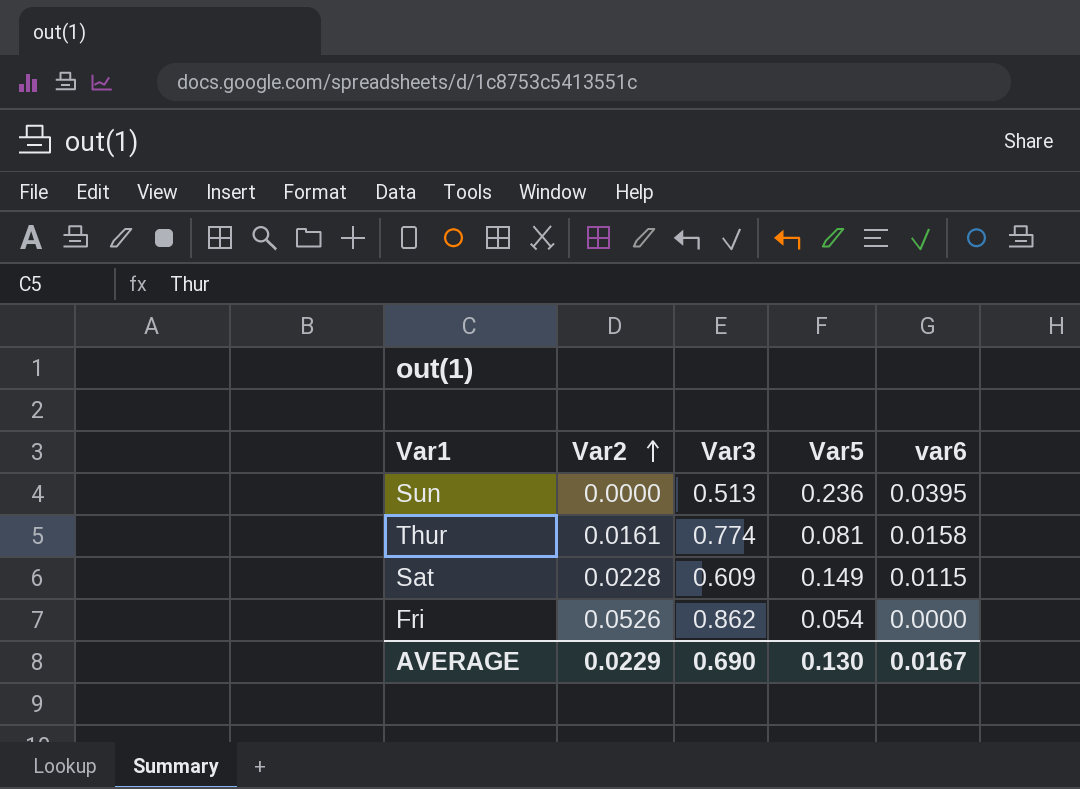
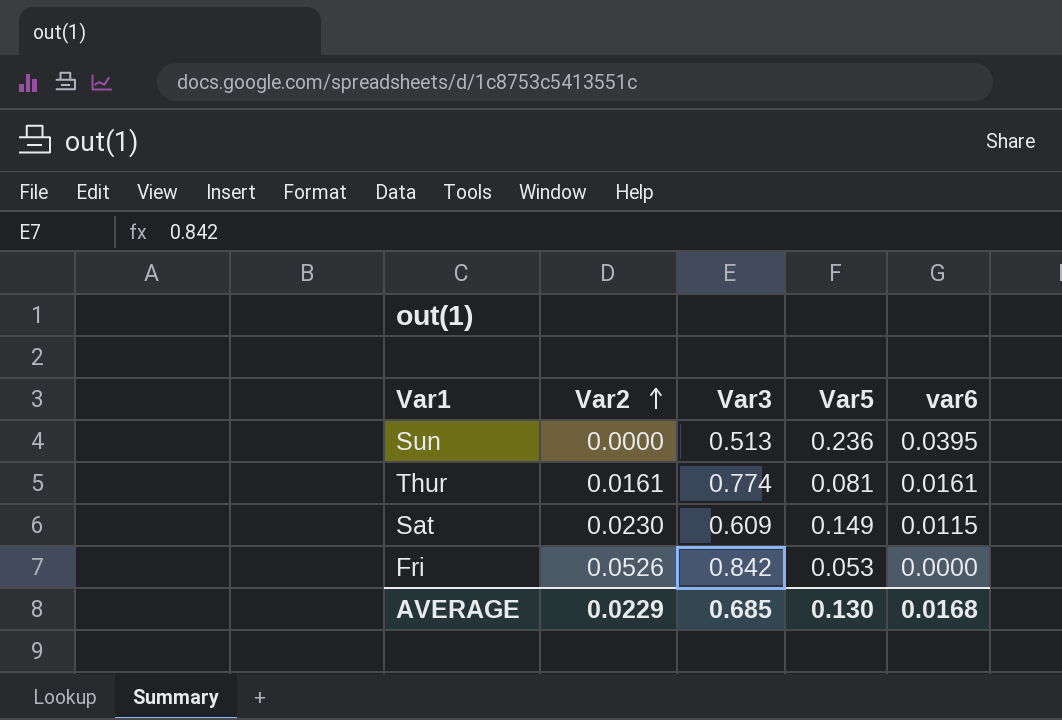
Thur | var6: 0.0158 -> 0.0161
Sat | Var2: 0.0228 -> 0.0230
Fri | Var3: 0.862 -> 0.842
Fri | Var5: 0.054 -> 0.053
AVERAGE | Var3: 0.690 -> 0.685
AVERAGE | var6: 0.0167 -> 0.0168

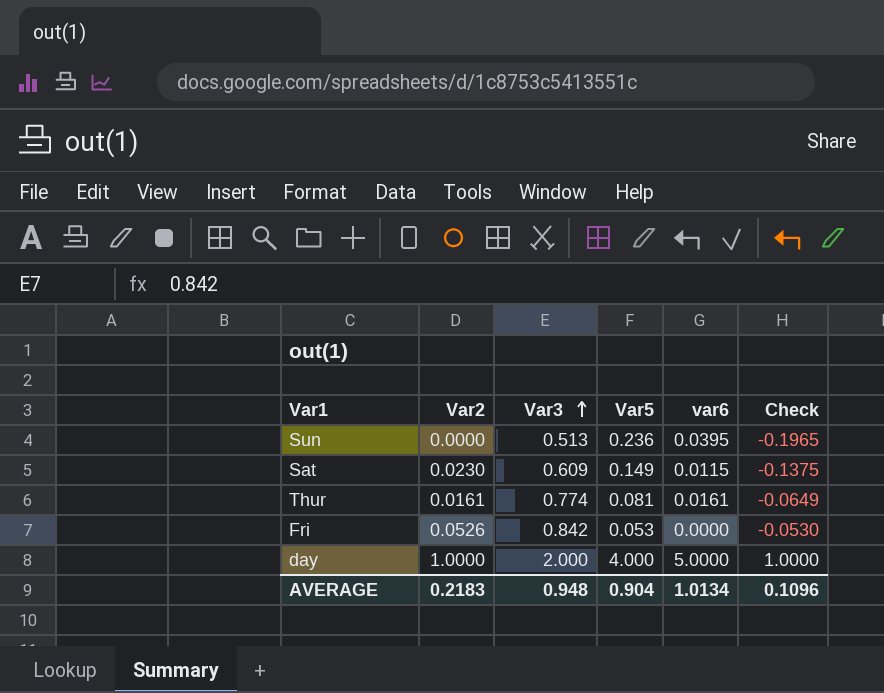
row order: Var2 ascending -> Var3 ascending
column Check | formula: none -> [var6] - [Var5]
row day: none -> 1.0000 | 2.000 | 4.000 | 5.0000 | 1.0000
AVERAGE | Var2: 0.0229 -> 0.2183
AVERAGE | Var3: 0.685 -> 0.948
AVERAGE | Var5: 0.130 -> 0.904
AVERAGE | var6: 0.0168 -> 1.0134

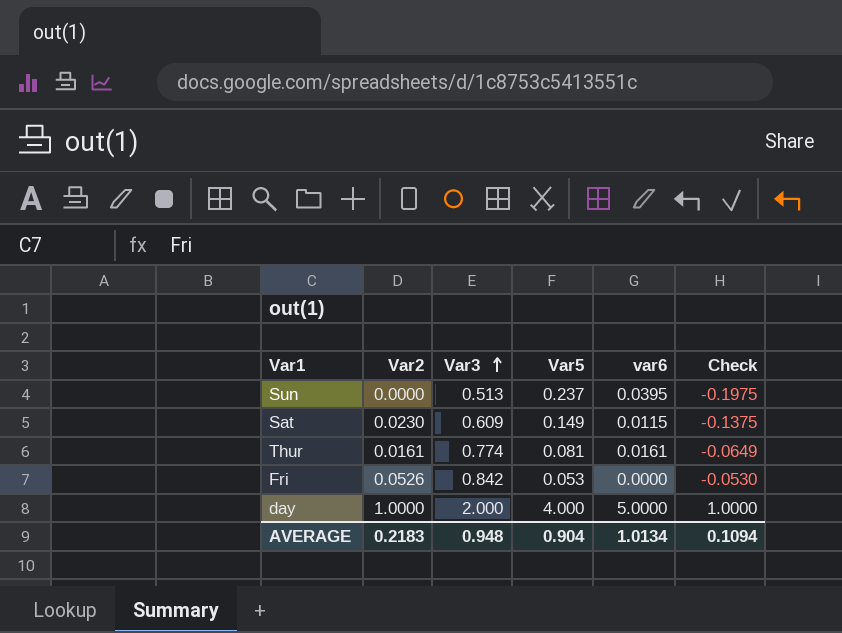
Sun | Var5: 0.236 -> 0.237
Sun | Check: -0.1965 -> -0.1975
AVERAGE | Check: 0.1096 -> 0.1094

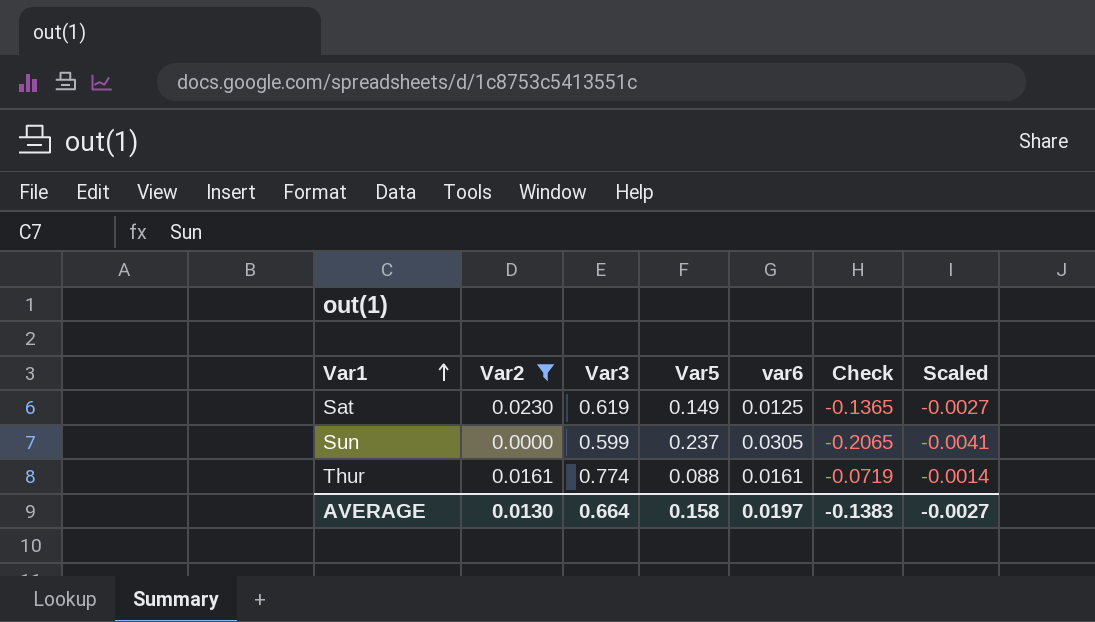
filter: none -> Var2 <= 0.0230
row order: Var3 ascending -> Var1 ascending
column Scaled | formula: none -> [Check] * 0.02
Sat | Var3: 0.609 -> 0.619
Sat | var6: 0.0115 -> 0.0125
Sat | Check: -0.1375 -> -0.1365
Sun | Var3: 0.513 -> 0.599
Sun | var6: 0.0395 -> 0.0305
Sun | Check: -0.1975 -> -0.2065
Thur | Var5: 0.081 -> 0.088
Thur | Check: -0.0649 -> -0.0719
AVERAGE | Var2: 0.2183 -> 0.0130
AVERAGE | Var3: 0.948 -> 0.664
AVERAGE | Var5: 0.904 -> 0.158
AVERAGE | var6: 1.0134 -> 0.0197
AVERAGE | Check: 0.1094 -> -0.1383

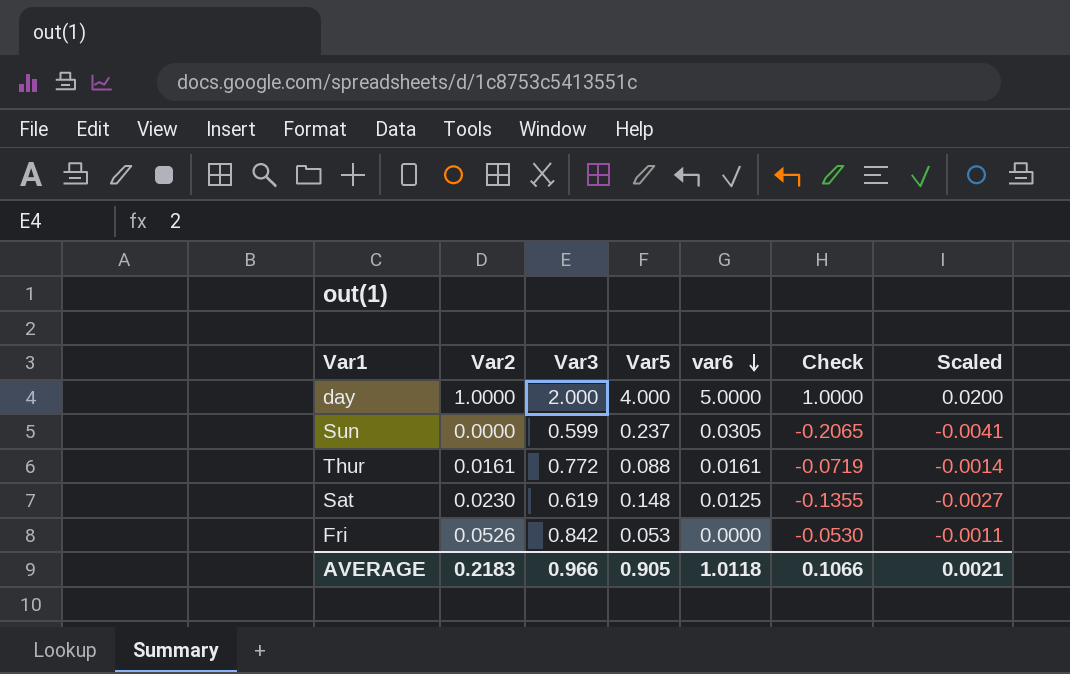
filter: Var2 <= 0.0230 -> none
row order: Var1 ascending -> var6 descending
Thur | Var3: 0.774 -> 0.772
Sat | Var5: 0.149 -> 0.148
Sat | Check: -0.1365 -> -0.1355
AVERAGE | Var2: 0.0130 -> 0.2183
AVERAGE | Var3: 0.664 -> 0.966
AVERAGE | Var5: 0.158 -> 0.905
AVERAGE | var6: 0.0197 -> 1.0118
AVERAGE | Check: -0.1383 -> 0.1066
AVERAGE | Scaled: -0.0027 -> 0.0021

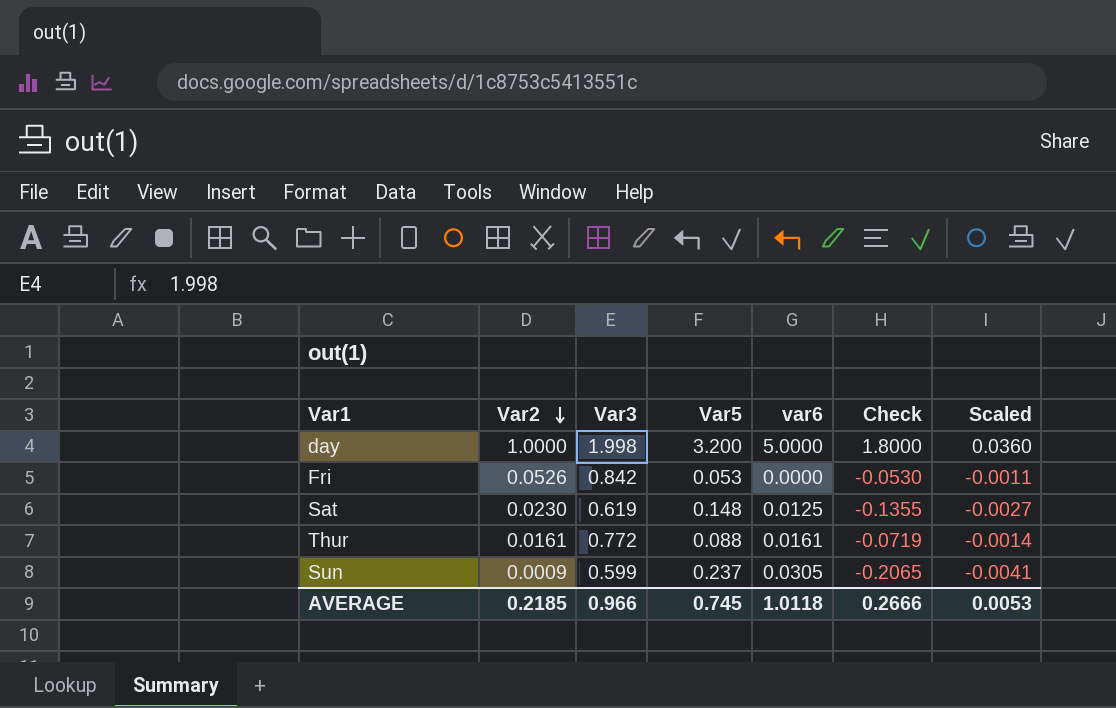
row order: var6 descending -> Var2 descending
day | Var3: 2.000 -> 1.998
day | Var5: 4.000 -> 3.200
day | Check: 1.0000 -> 1.8000
day | Scaled: 0.0200 -> 0.0360
Sun | Var2: 0.0000 -> 0.0009
AVERAGE | Var2: 0.2183 -> 0.2185
AVERAGE | Var5: 0.905 -> 0.745
AVERAGE | Check: 0.1066 -> 0.2666
AVERAGE | Scaled: 0.0021 -> 0.0053

